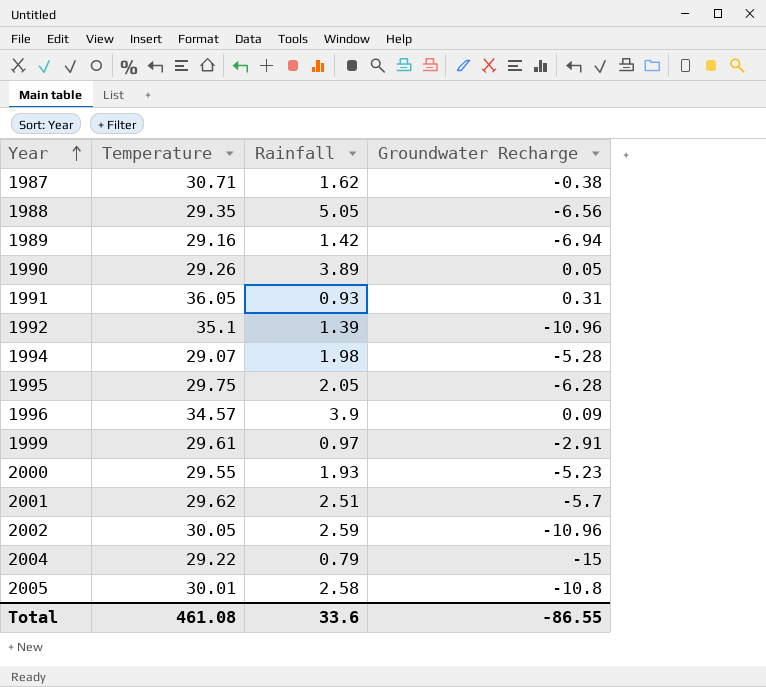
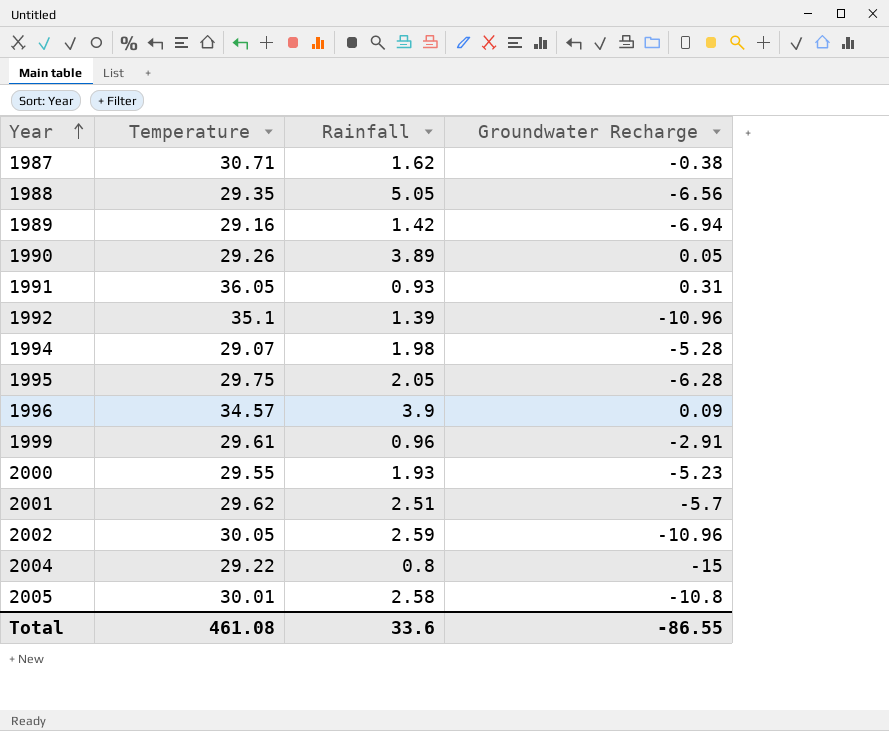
1999 | Rainfall: 0.97 -> 0.96
2004 | Rainfall: 0.79 -> 0.8

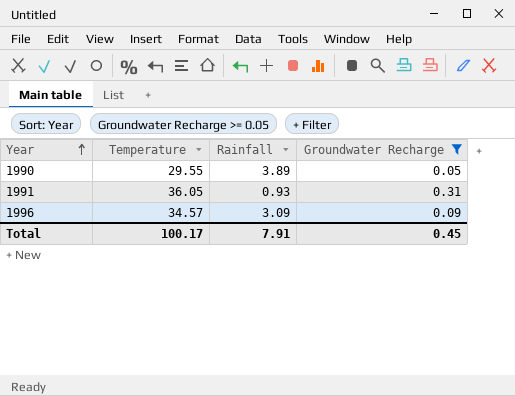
filter: none -> Groundwater Recharge >= 0.05
1990 | Temperature: 29.26 -> 29.55
1996 | Rainfall: 3.9 -> 3.09
Total | Temperature: 461.08 -> 100.17
Total | Rainfall: 33.6 -> 7.91
Total | Groundwater Recharge: -86.55 -> 0.45

